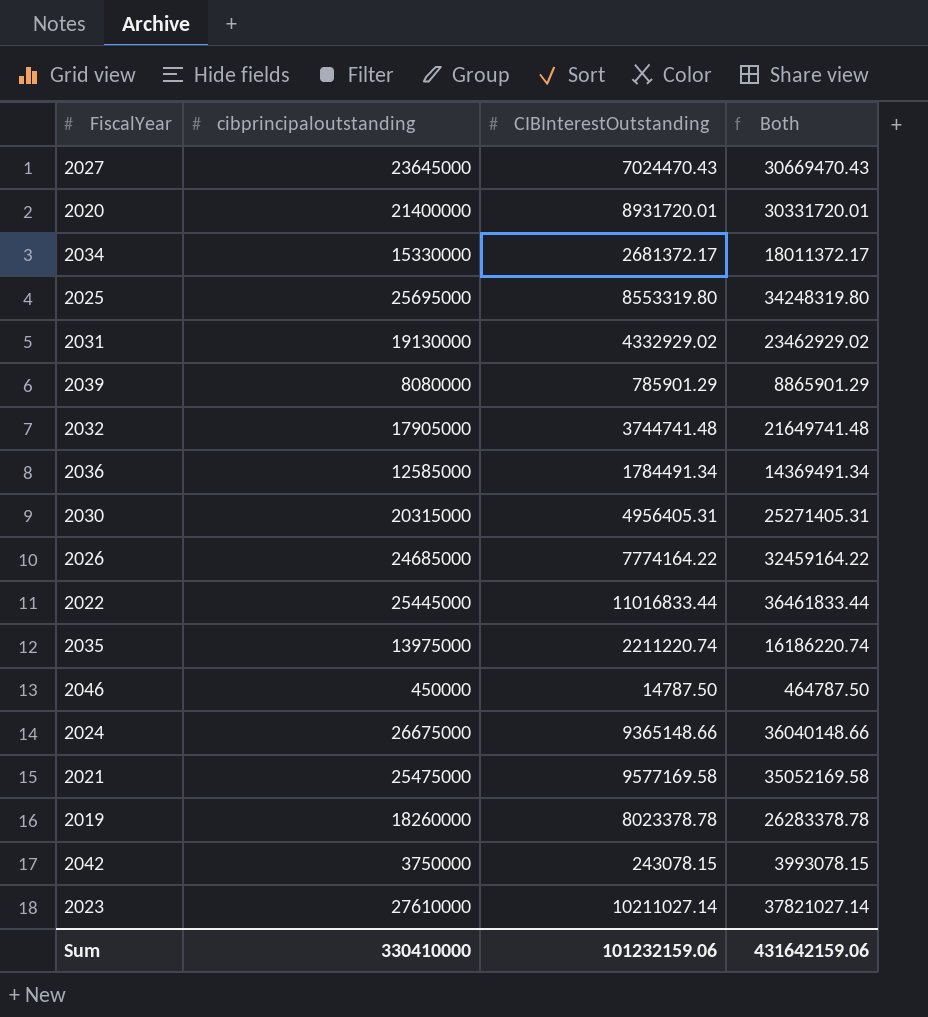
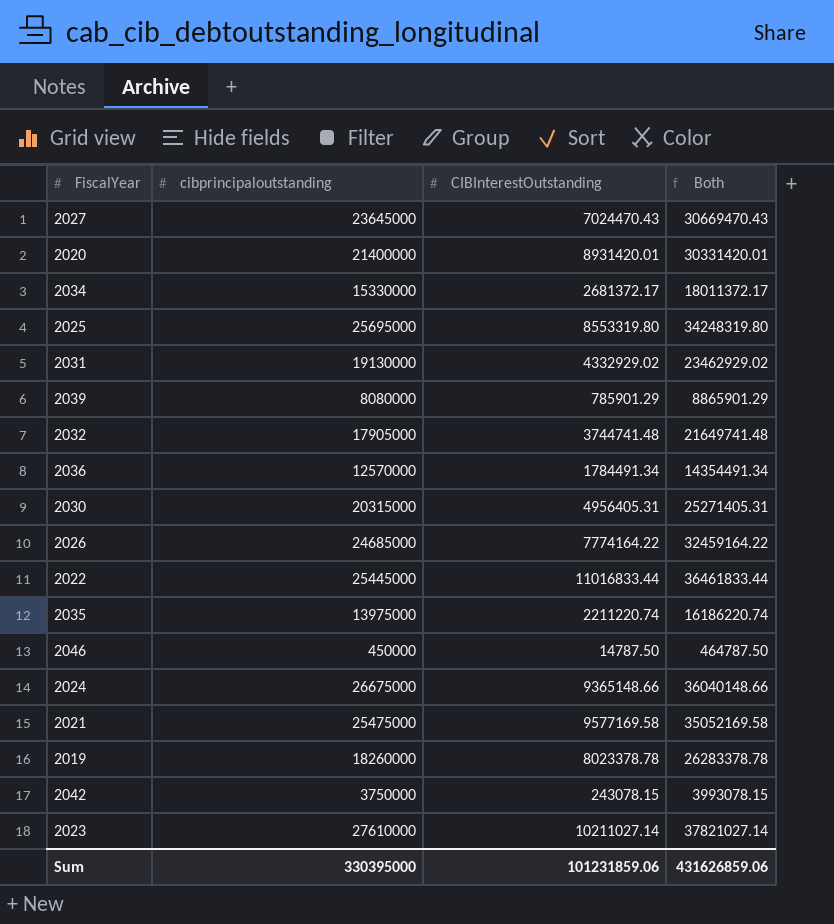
2020 | CIBInterestOutstanding: 8931720.01 -> 8931420.01
2020 | Both: 30331720.01 -> 30331420.01
2036 | cibprincipaloutstanding: 12585000 -> 12570000
2036 | Both: 14369491.34 -> 14354491.34
Sum | cibprincipaloutstanding: 330410000 -> 330395000
Sum | CIBInterestOutstanding: 101232159.06 -> 101231859.06
Sum | Both: 431642159.06 -> 431626859.06

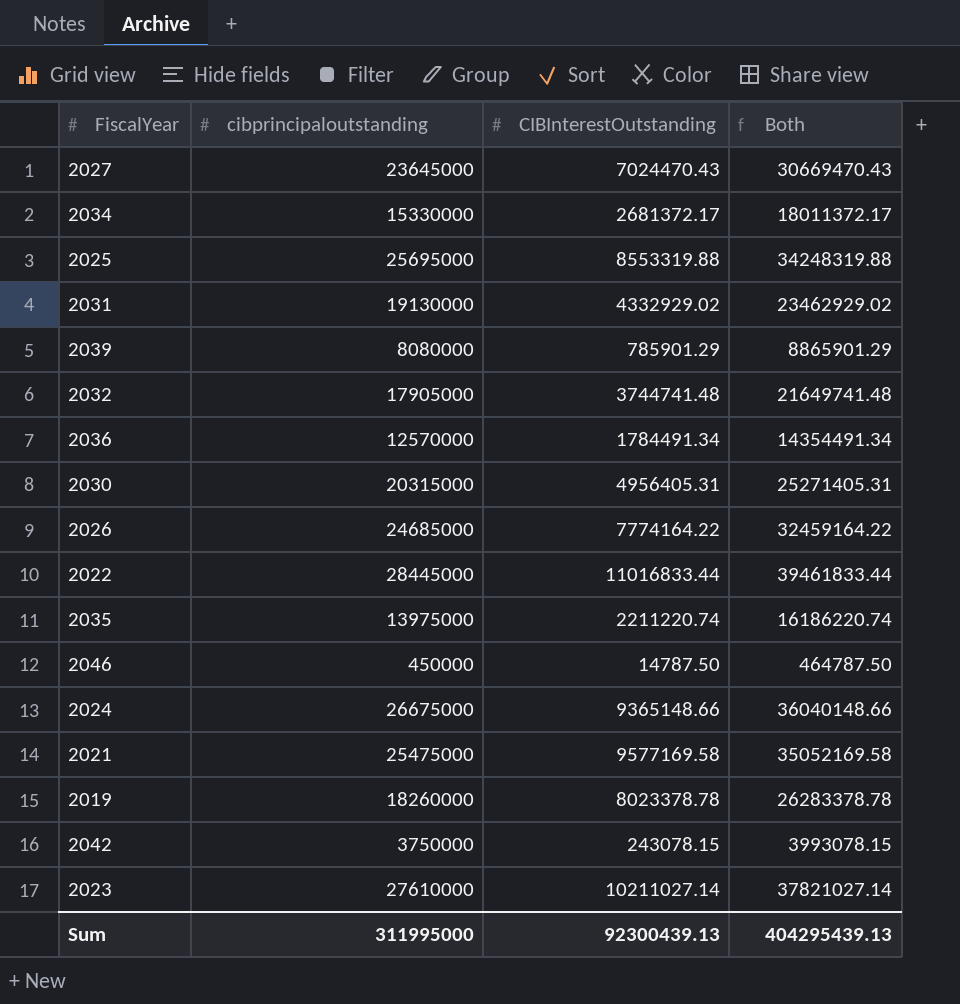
row 2020: 21400000 | 8931420.01 | 30331420.01 -> none
2025 | CIBInterestOutstanding: 8553319.80 -> 8553319.88
2025 | Both: 34248319.80 -> 34248319.88
2022 | cibprincipaloutstanding: 25445000 -> 28445000
2022 | Both: 36461833.44 -> 39461833.44
Sum | cibprincipaloutstanding: 330395000 -> 311995000
Sum | CIBInterestOutstanding: 101231859.06 -> 92300439.13
Sum | Both: 431626859.06 -> 404295439.13

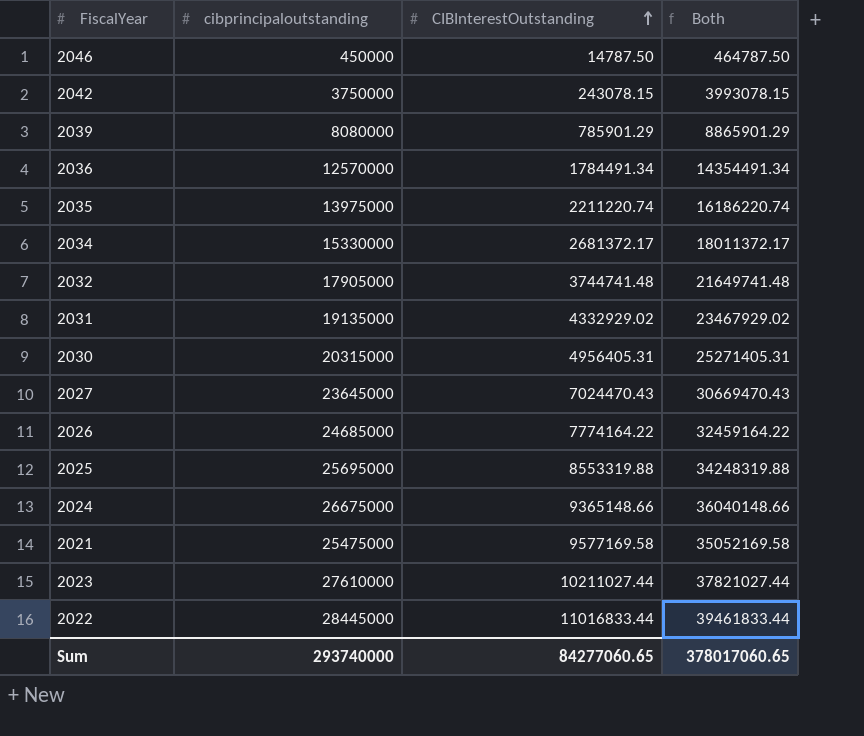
row order: none -> CIBInterestOutstanding ascending
row 2019: 18260000 | 8023378.78 | 26283378.78 -> none
2031 | cibprincipaloutstanding: 19130000 -> 19135000
2031 | Both: 23462929.02 -> 23467929.02
2023 | CIBInterestOutstanding: 10211027.14 -> 10211027.44
2023 | Both: 37821027.14 -> 37821027.44
Sum | cibprincipaloutstanding: 311995000 -> 293740000
Sum | CIBInterestOutstanding: 92300439.13 -> 84277060.65
Sum | Both: 404295439.13 -> 378017060.65

